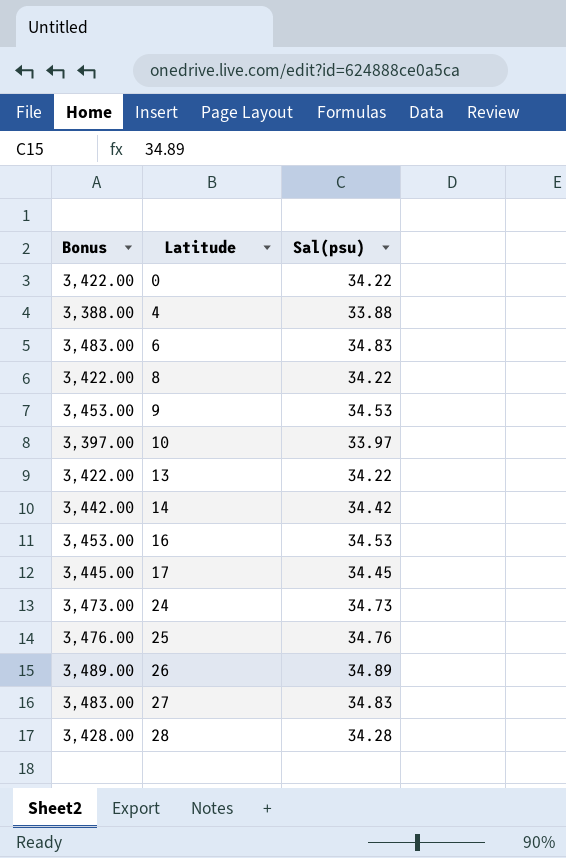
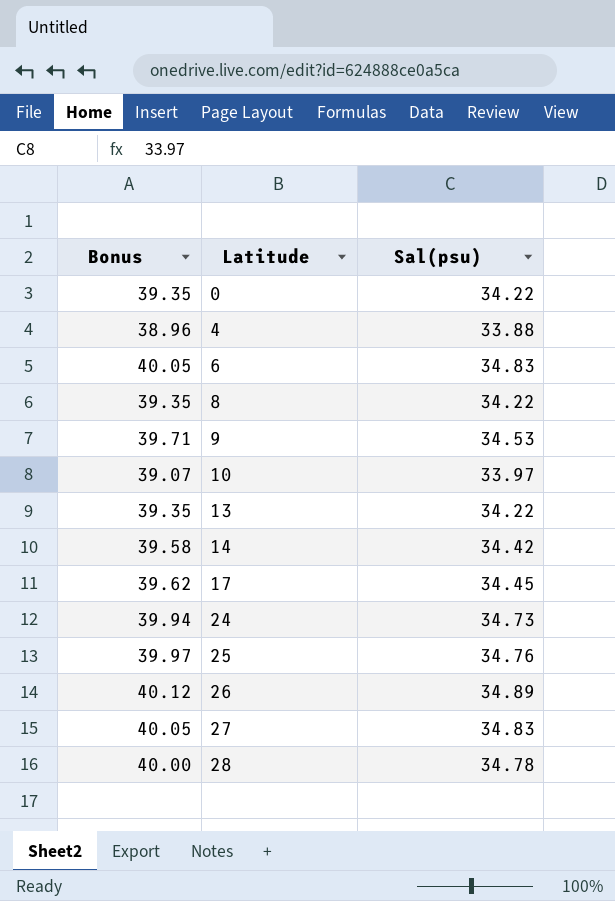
column Bonus | formula: [Sal(psu)] * 100 -> [Sal(psu)] * 1.15
row 16: 3,453.00 | 34.53 -> none
28 | Sal(psu): 34.28 -> 34.78

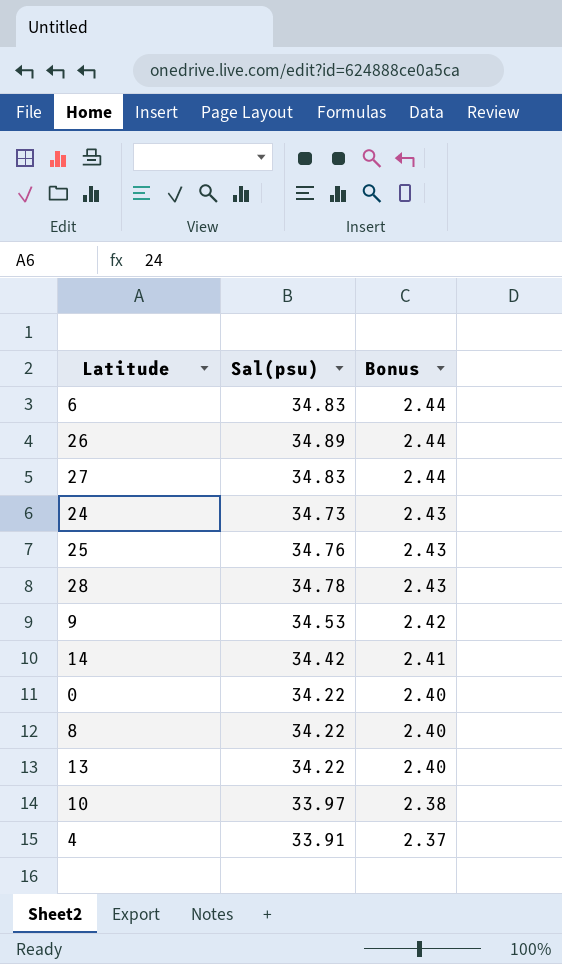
row order: Latitude ascending -> Bonus descending
column Bonus | formula: [Sal(psu)] * 1.15 -> [Sal(psu)] * 0.07
column Bonus | position: 1 -> 3
row 17: 39.62 | 34.45 -> none
4 | Sal(psu): 33.88 -> 33.91

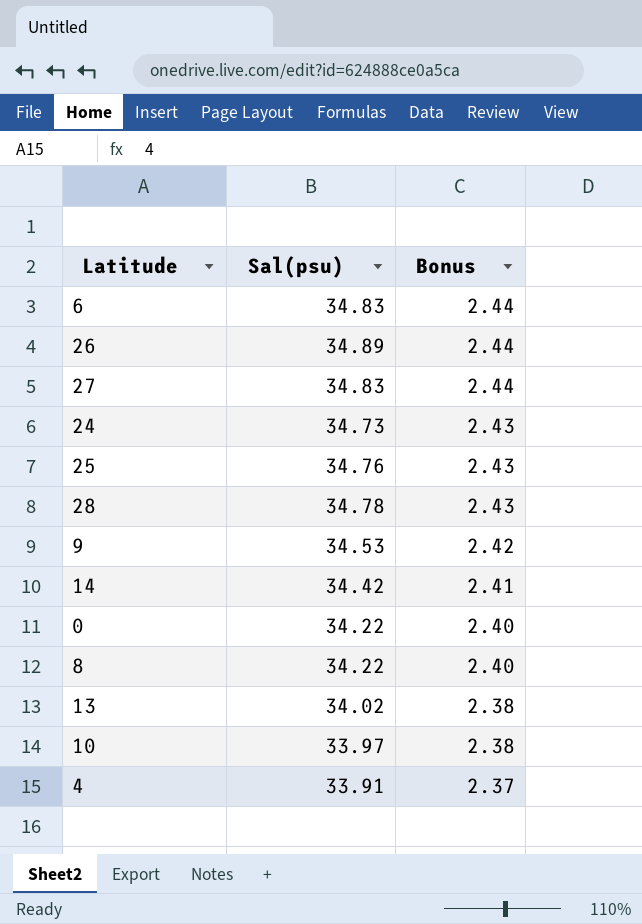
13 | Sal(psu): 34.22 -> 34.02
13 | Bonus: 2.40 -> 2.38

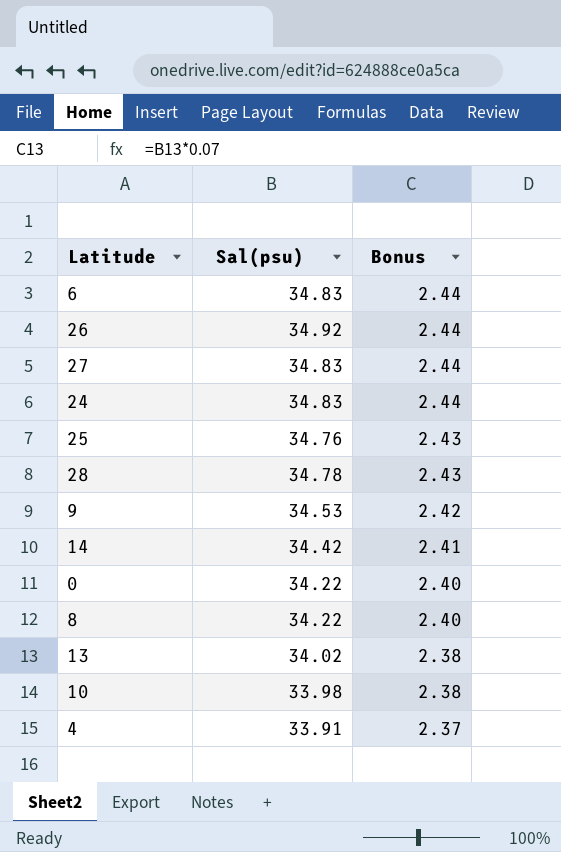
26 | Sal(psu): 34.89 -> 34.92
24 | Sal(psu): 34.73 -> 34.83
24 | Bonus: 2.43 -> 2.44
10 | Sal(psu): 33.97 -> 33.98

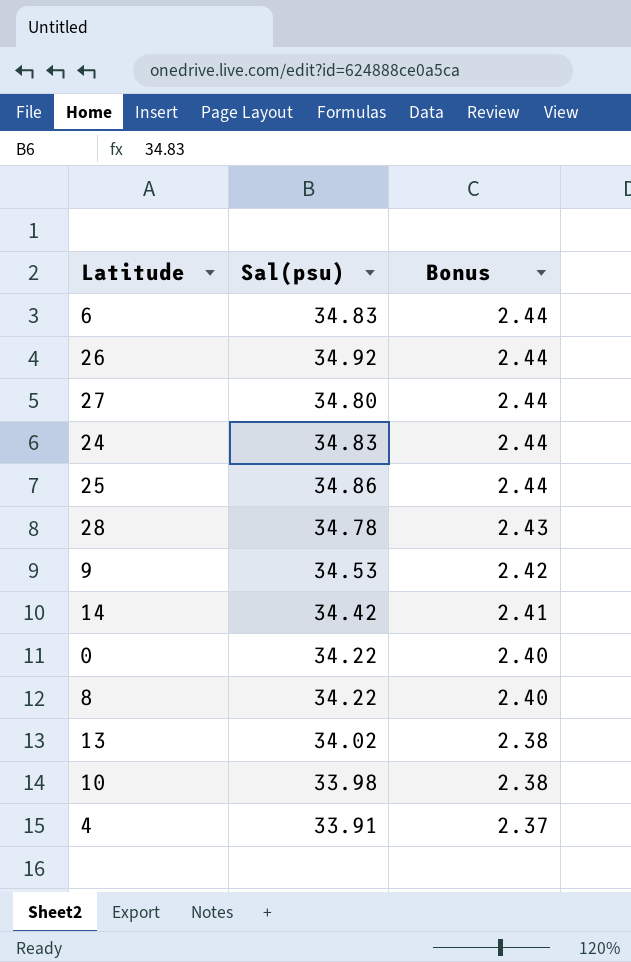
27 | Sal(psu): 34.83 -> 34.80
25 | Sal(psu): 34.76 -> 34.86
25 | Bonus: 2.43 -> 2.44

